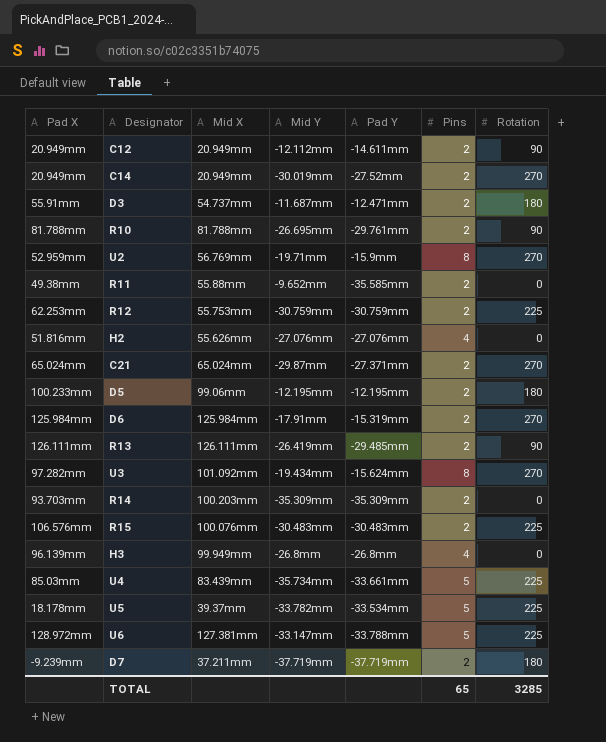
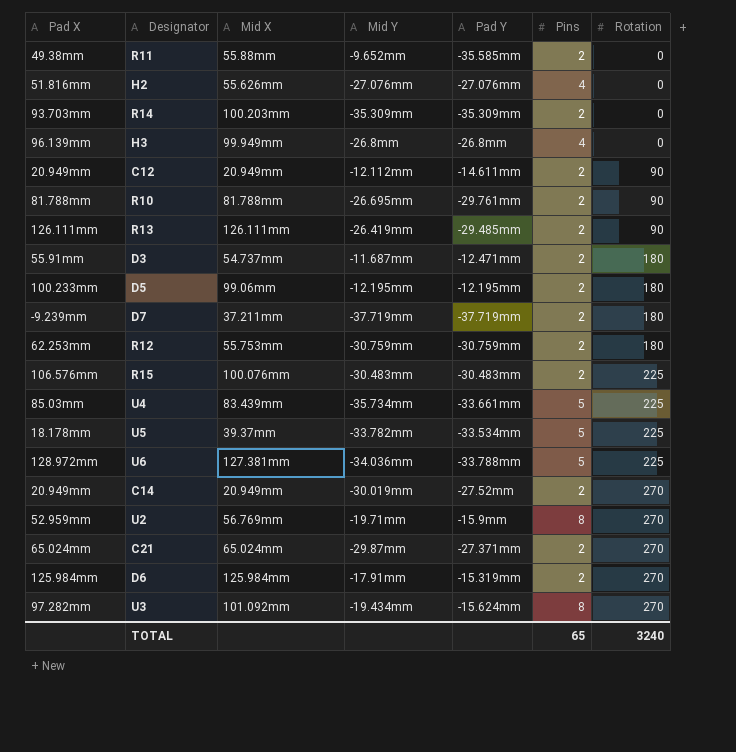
row order: none -> Rotation ascending
R12 | Rotation: 225 -> 180
U6 | Mid Y: -33.147mm -> -34.036mm
TOTAL | Rotation: 3285 -> 3240

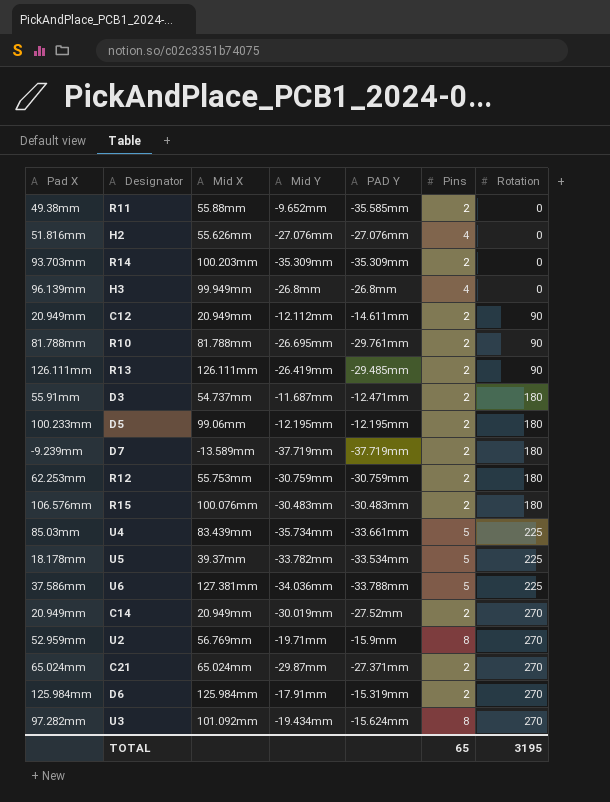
column name: Pad Y -> PAD Y
D7 | Mid X: 37.211mm -> -13.589mm
R15 | Rotation: 225 -> 180
U6 | Pad X: 128.972mm -> 37.586mm
TOTAL | Rotation: 3240 -> 3195

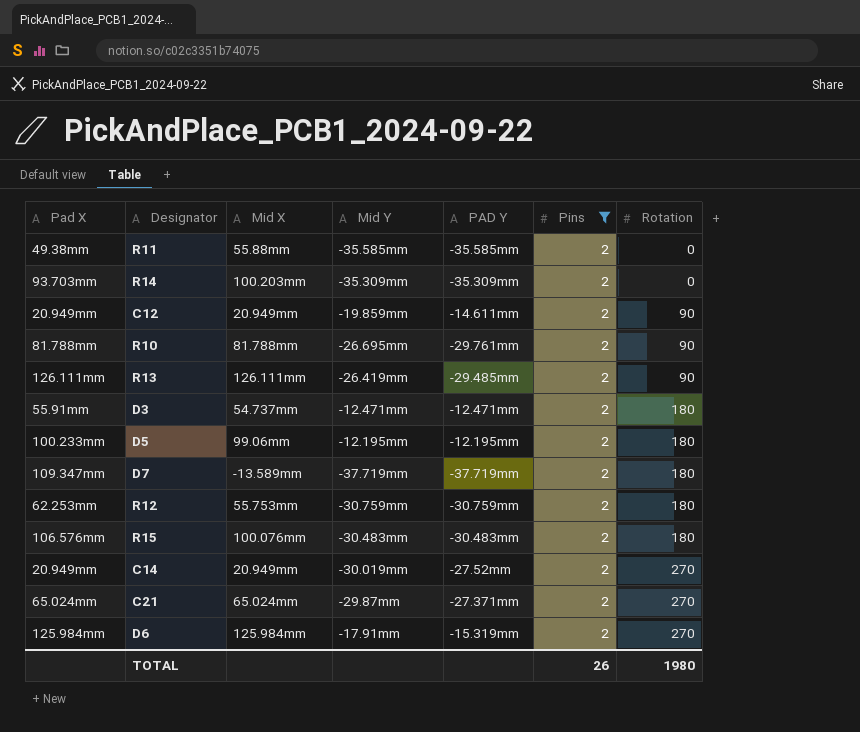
filter: none -> Pins = 2
R11 | Mid Y: -9.652mm -> -35.585mm
C12 | Mid Y: -12.112mm -> -19.859mm
D3 | Mid Y: -11.687mm -> -12.471mm
D7 | Pad X: -9.239mm -> 109.347mm
TOTAL | Pins: 65 -> 26
TOTAL | Rotation: 3195 -> 1980

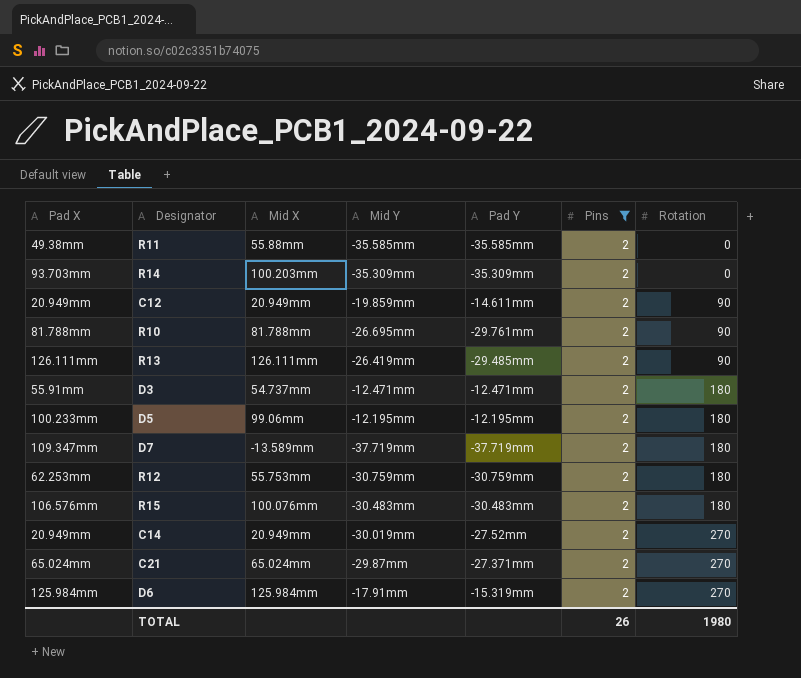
column name: PAD Y -> Pad Y

